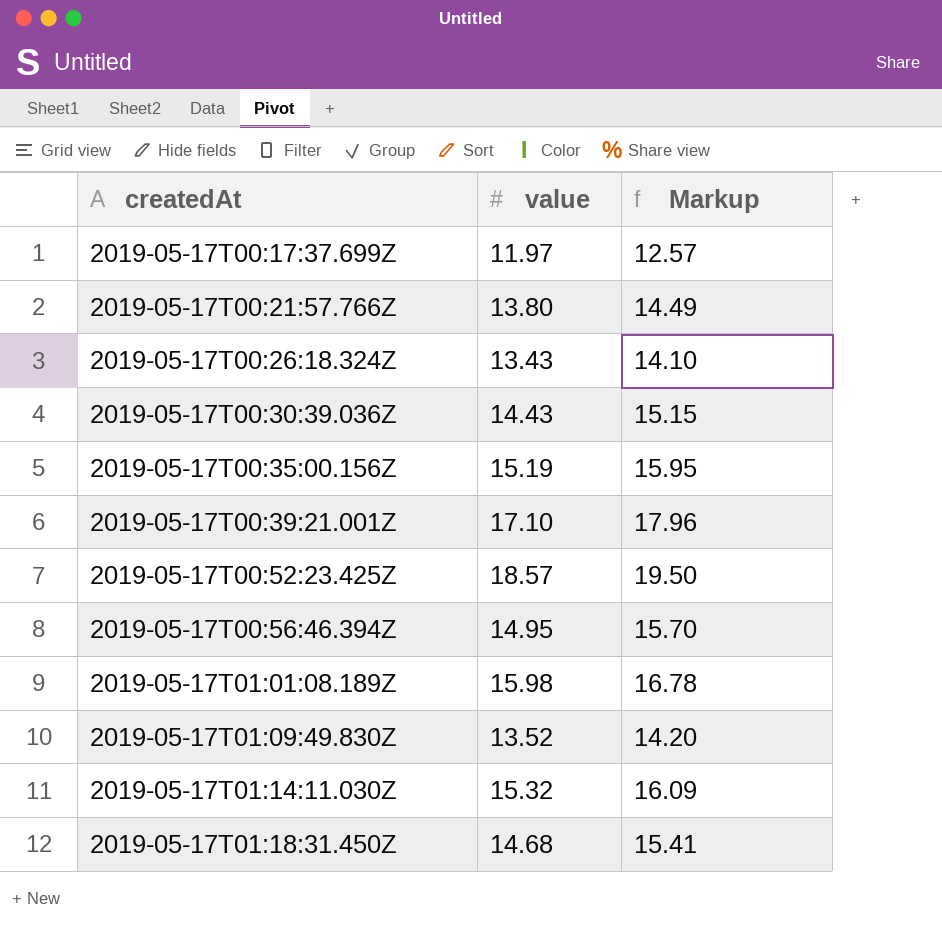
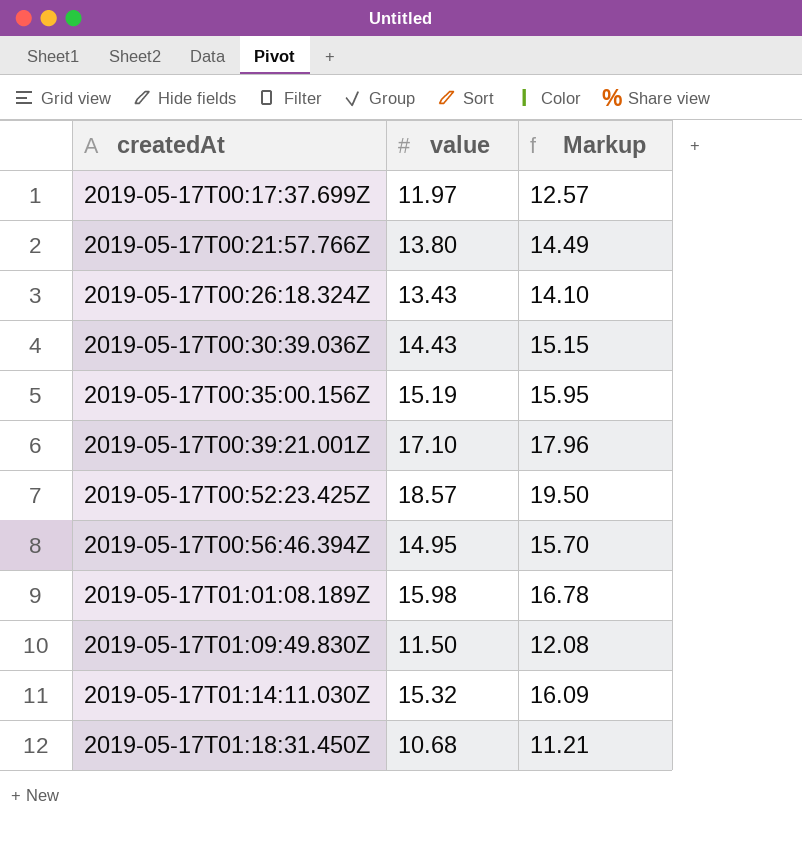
2019-05-17T01:09:49.830Z | value: 13.52 -> 11.50
2019-05-17T01:09:49.830Z | Markup: 14.20 -> 12.08
2019-05-17T01:18:31.450Z | value: 14.68 -> 10.68
2019-05-17T01:18:31.450Z | Markup: 15.41 -> 11.21

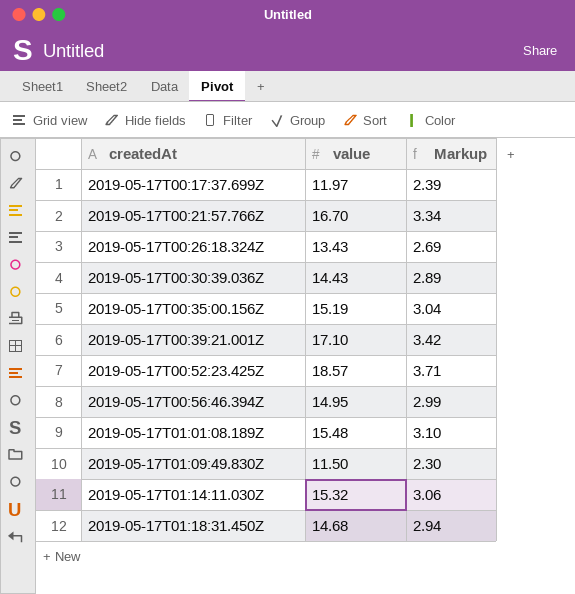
column Markup | formula: [value] * 1.05 -> [value] * 0.2
2019-05-17T00:21:57.766Z | value: 13.80 -> 16.70
2019-05-17T01:01:08.189Z | value: 15.98 -> 15.48
2019-05-17T01:18:31.450Z | value: 10.68 -> 14.68

